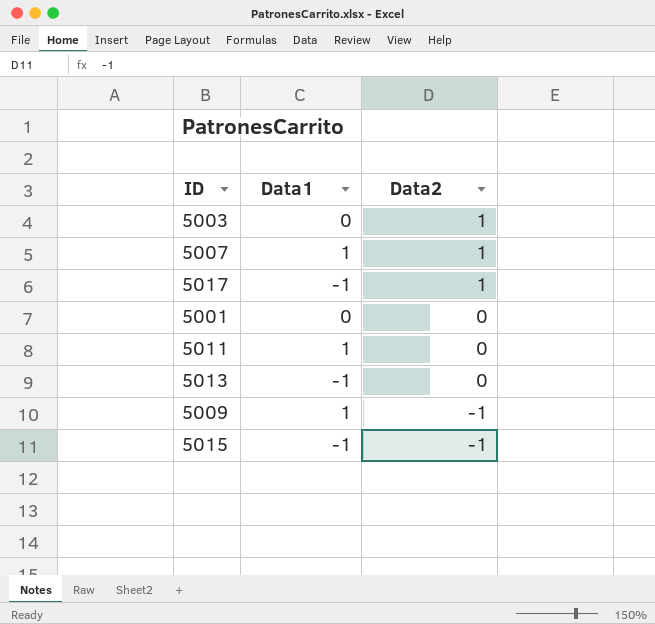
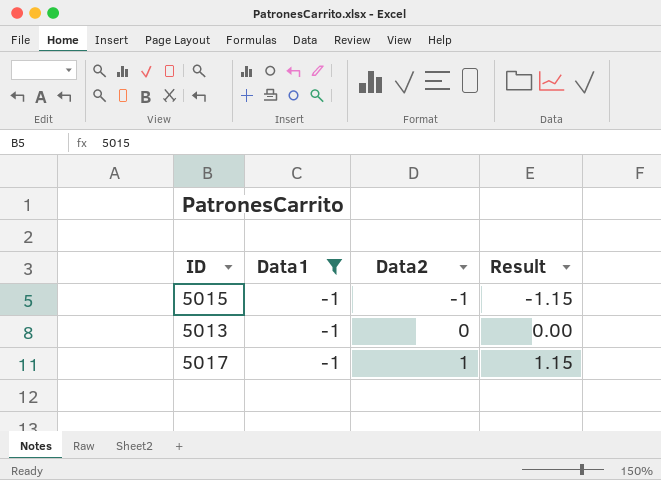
filter: none -> Data1 = -1
row order: Data2 descending -> Data2 ascending
column Result | formula: none -> [Data2] * 1.15

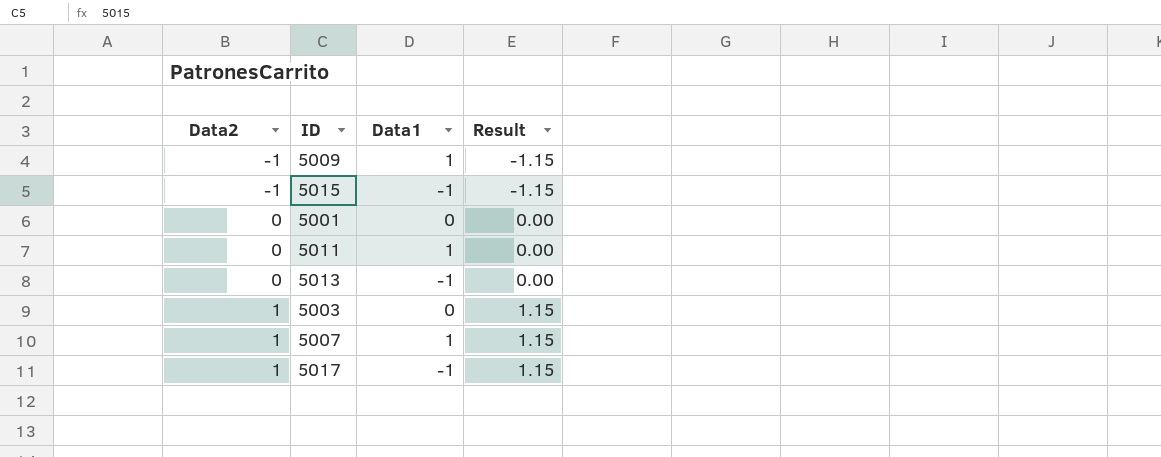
filter: Data1 = -1 -> none
column Data2 | position: 3 -> 1

